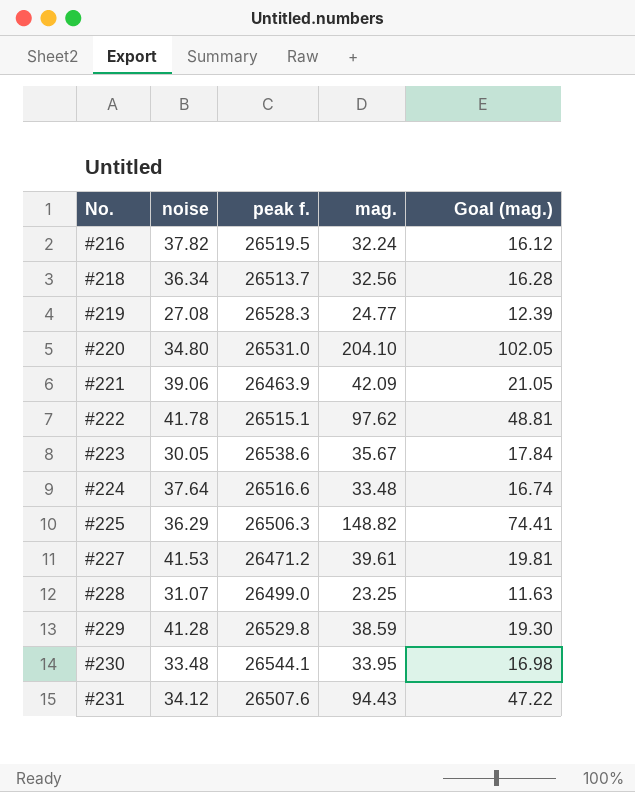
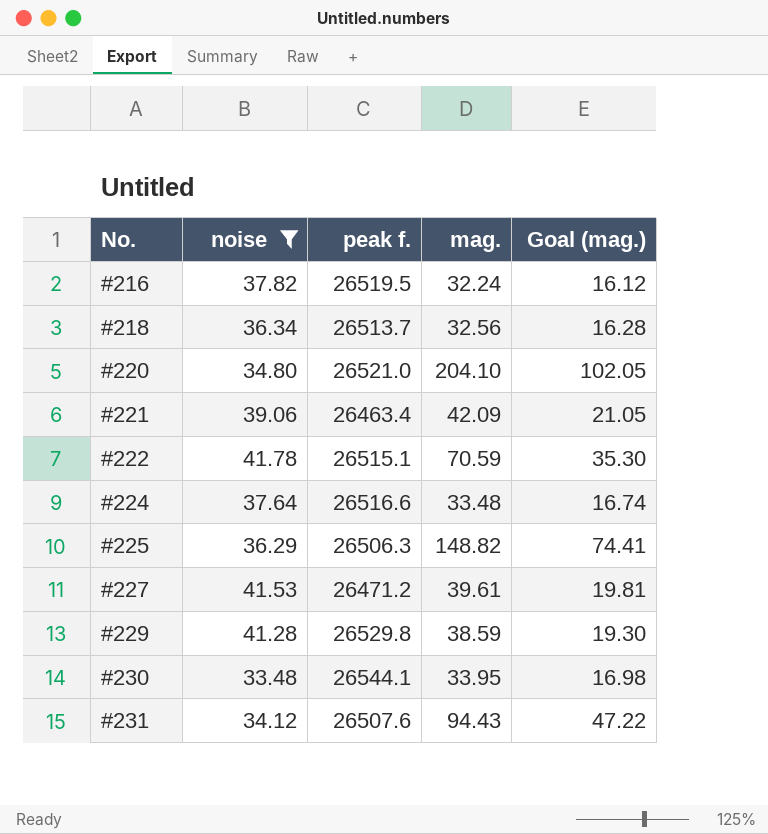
filter: none -> noise >= 33.48
#220 | peak f.: 26531.0 -> 26521.0
#221 | peak f.: 26463.9 -> 26463.4
#222 | mag.: 97.62 -> 70.59
#222 | Goal (mag.): 48.81 -> 35.30

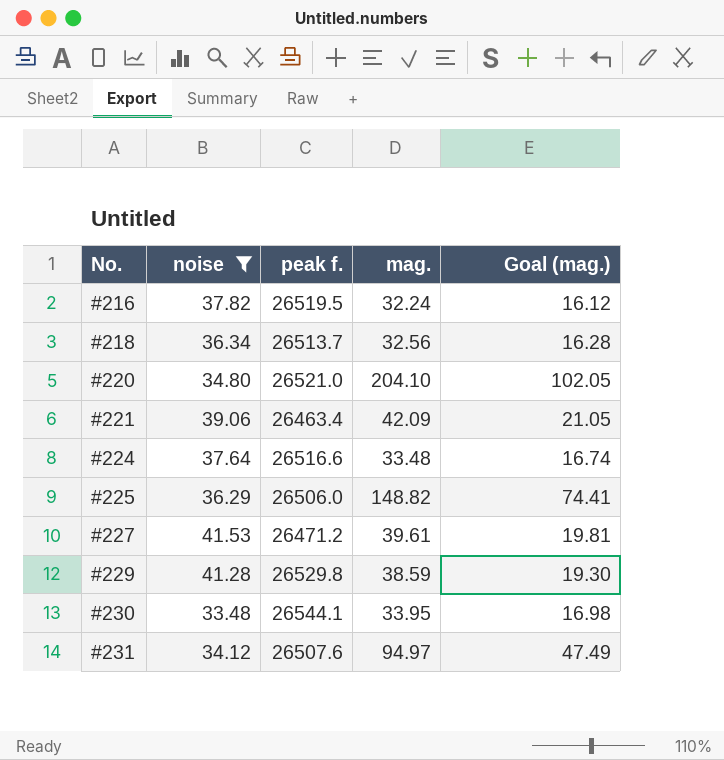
row #222: 41.78 | 26515.1 | 70.59 | 35.30 -> none
#225 | peak f.: 26506.3 -> 26506.0
#231 | mag.: 94.43 -> 94.97
#231 | Goal (mag.): 47.22 -> 47.49

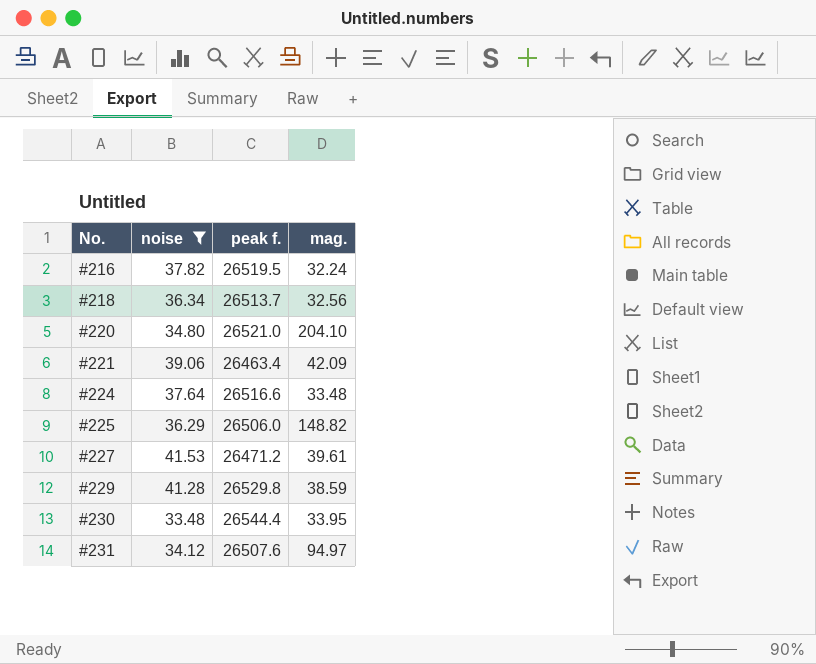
column Goal (mag.) | formula: [mag.] * 0.5 -> none
#230 | peak f.: 26544.1 -> 26544.4

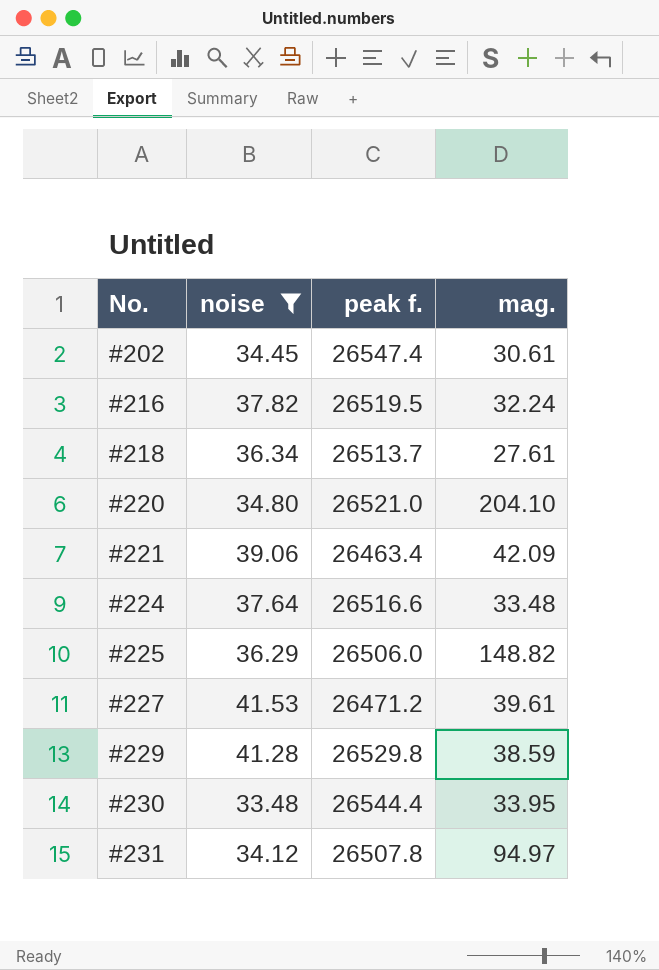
row #202: none -> 34.45 | 26547.4 | 30.61
#218 | mag.: 32.56 -> 27.61
#231 | peak f.: 26507.6 -> 26507.8

